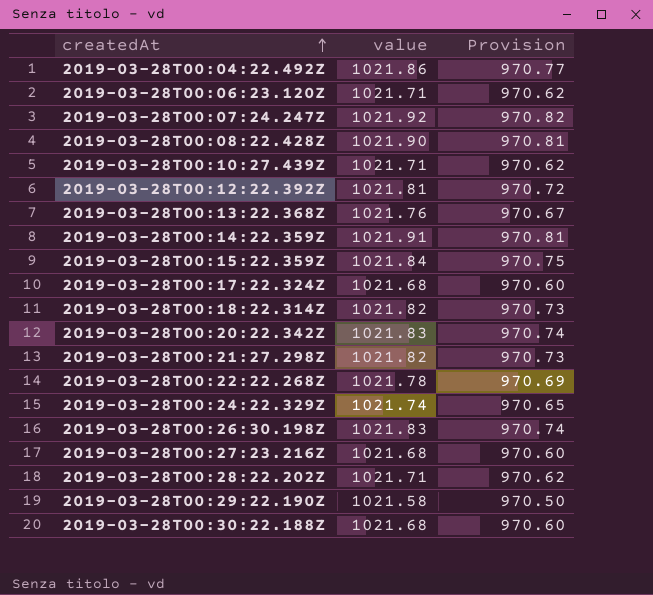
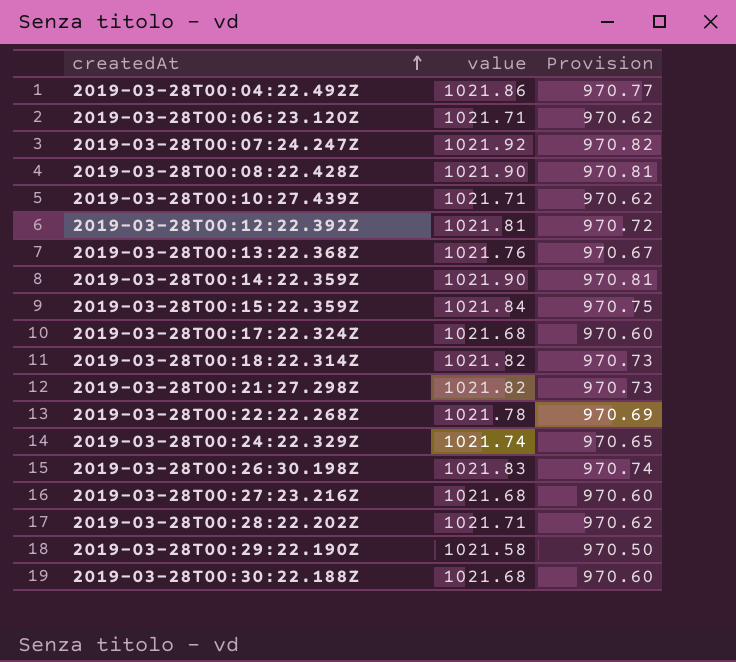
row 2019-03-28T00:20:22.342Z: 1021.83 | 970.74 -> none
2019-03-28T00:14:22.359Z | value: 1021.91 -> 1021.90

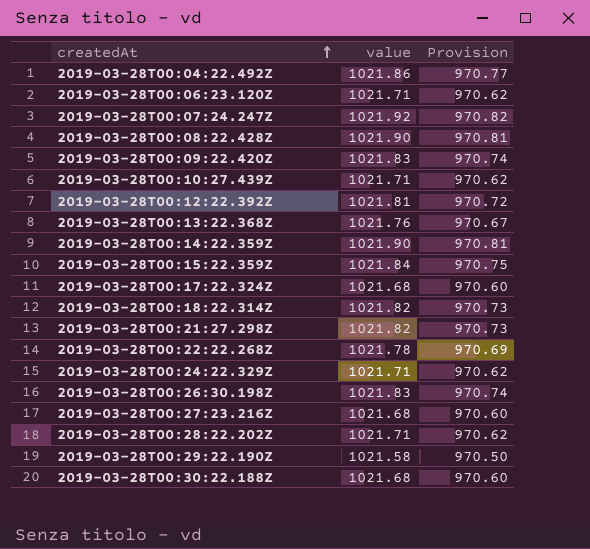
row 2019-03-28T00:09:22.420Z: none -> 1021.83 | 970.74
2019-03-28T00:24:22.329Z | value: 1021.74 -> 1021.71
2019-03-28T00:24:22.329Z | Provision: 970.65 -> 970.62

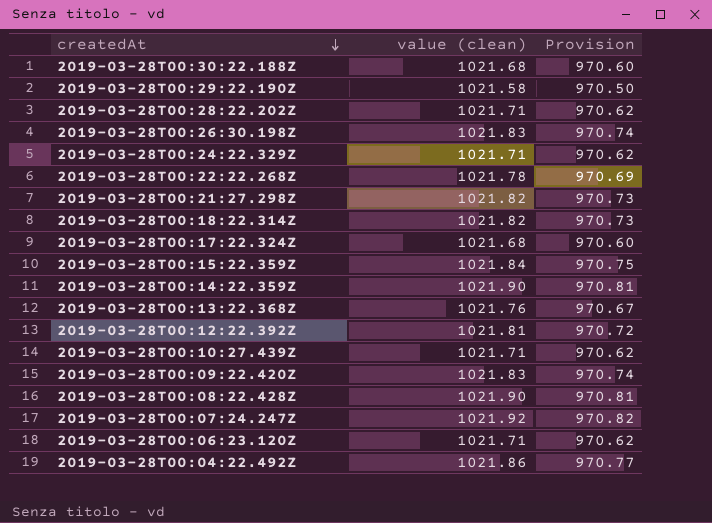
row order: createdAt ascending -> createdAt descending
column name: value -> value (clean)
row 2019-03-28T00:27:23.216Z: 1021.68 | 970.60 -> none

